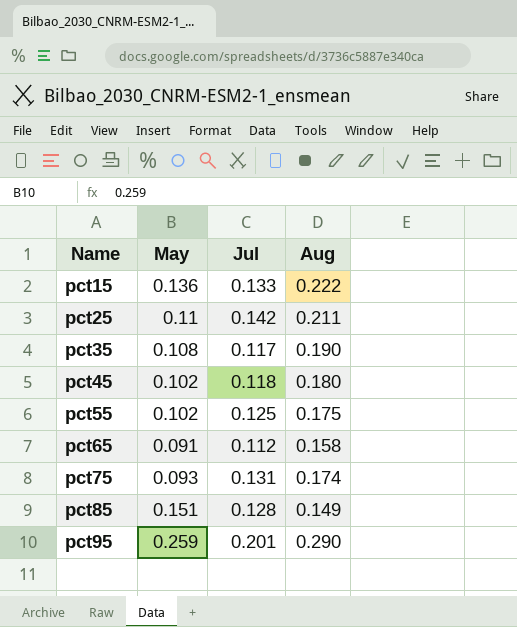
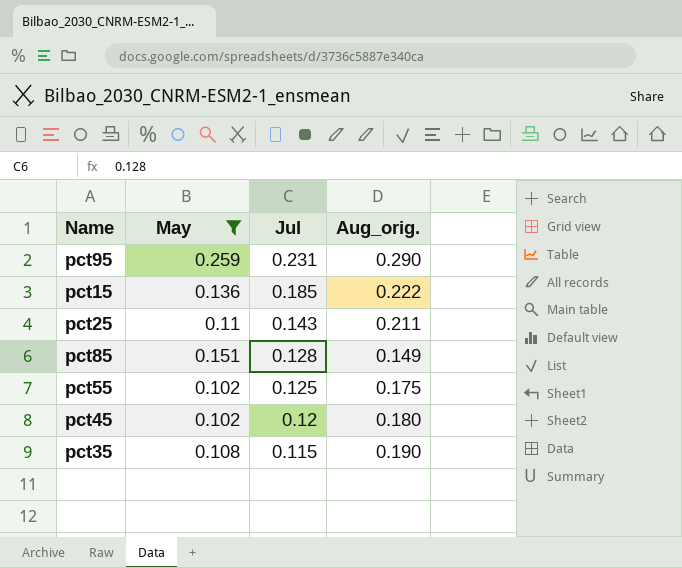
filter: none -> May >= 0.102
row order: Name ascending -> Jul descending
column name: Aug -> Aug_orig.
pct95 | Jul: 0.201 -> 0.231
pct15 | Jul: 0.133 -> 0.185
pct25 | Jul: 0.142 -> 0.143
pct45 | Jul: 0.118 -> 0.12
pct35 | Jul: 0.117 -> 0.115

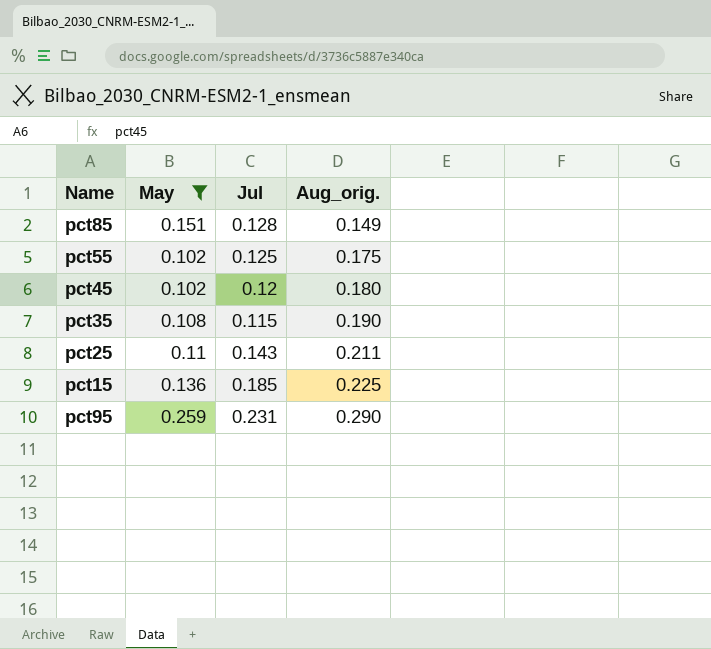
row order: Jul descending -> Aug_orig. ascending
pct15 | Aug_orig.: 0.222 -> 0.225

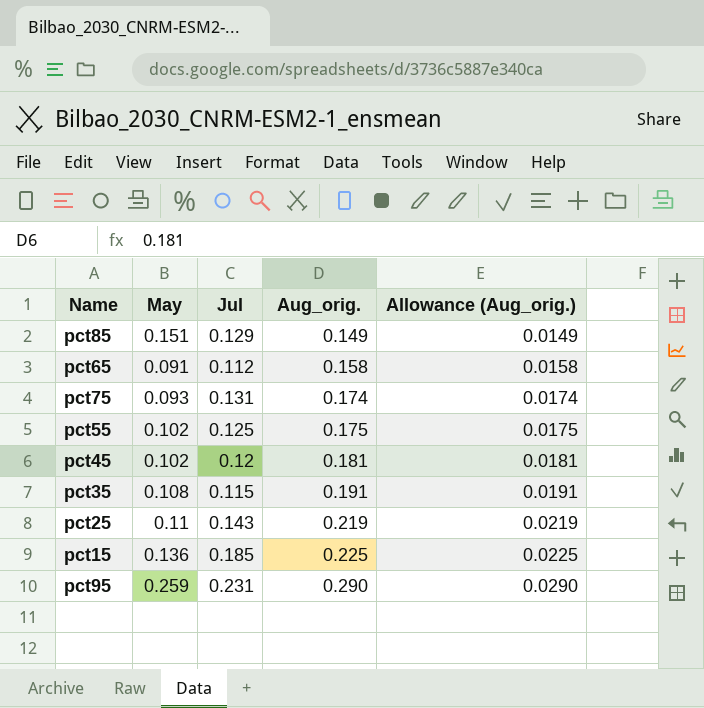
filter: May >= 0.102 -> none
column Allowance (Aug_orig.) | formula: none -> [Aug_orig.] * 0.1
pct85 | Jul: 0.128 -> 0.129
pct45 | Aug_orig.: 0.180 -> 0.181
pct35 | Aug_orig.: 0.190 -> 0.191
pct25 | Aug_orig.: 0.211 -> 0.219

